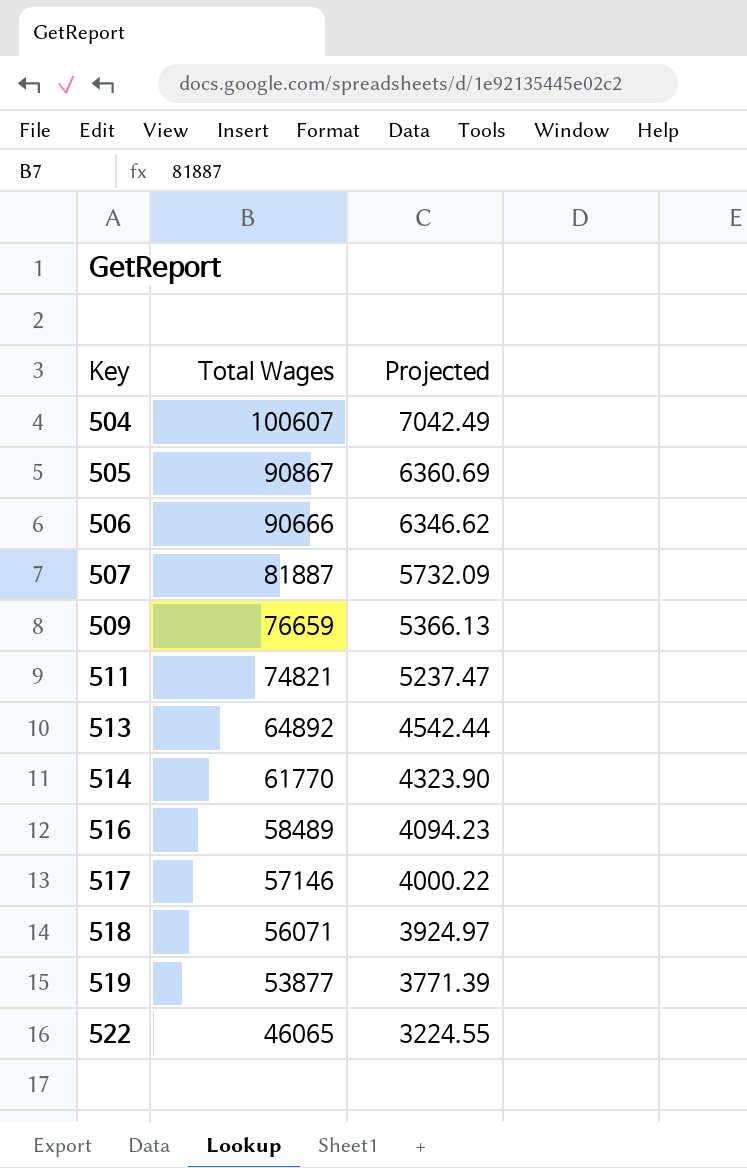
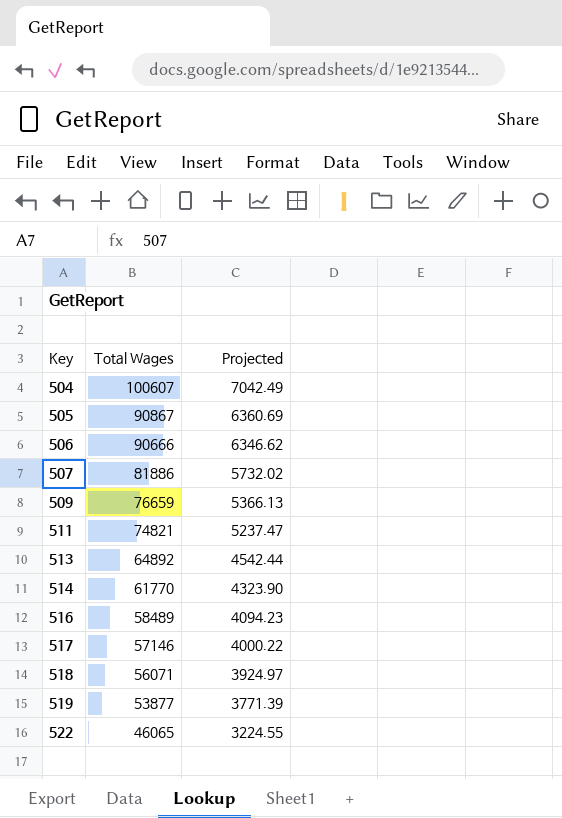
507 | Total Wages: 81887 -> 81886
507 | Projected: 5732.09 -> 5732.02

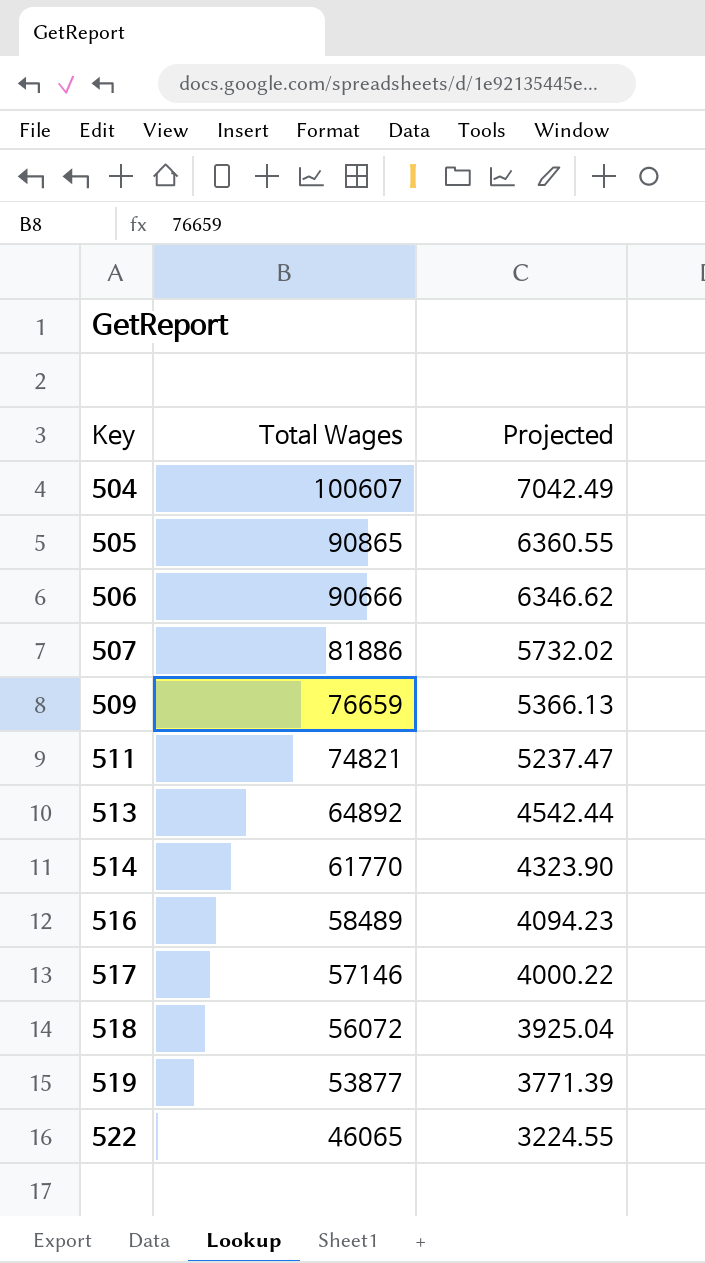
505 | Total Wages: 90867 -> 90865
505 | Projected: 6360.69 -> 6360.55
518 | Total Wages: 56071 -> 56072
518 | Projected: 3924.97 -> 3925.04

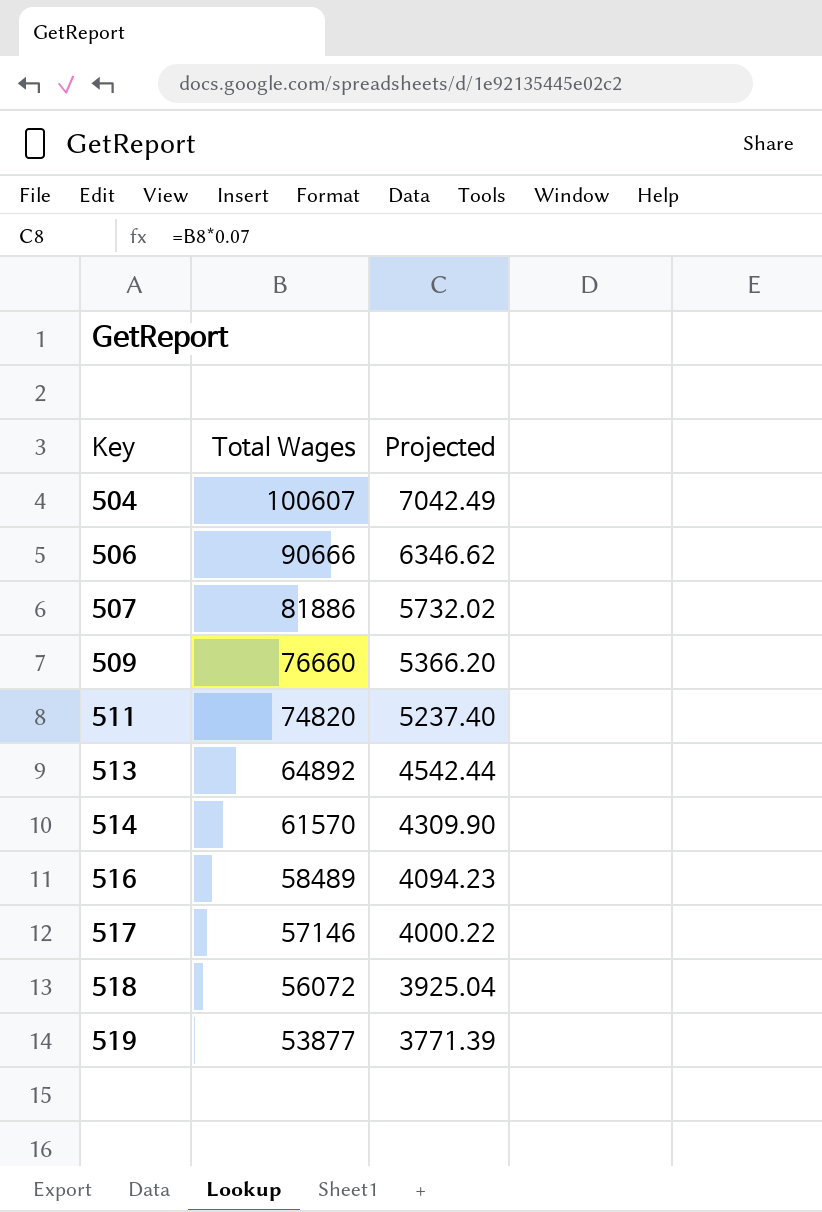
row 505: 90865 | 6360.55 -> none
row 522: 46065 | 3224.55 -> none
509 | Total Wages: 76659 -> 76660
509 | Projected: 5366.13 -> 5366.20
511 | Total Wages: 74821 -> 74820
511 | Projected: 5237.47 -> 5237.40
514 | Total Wages: 61770 -> 61570
514 | Projected: 4323.90 -> 4309.90

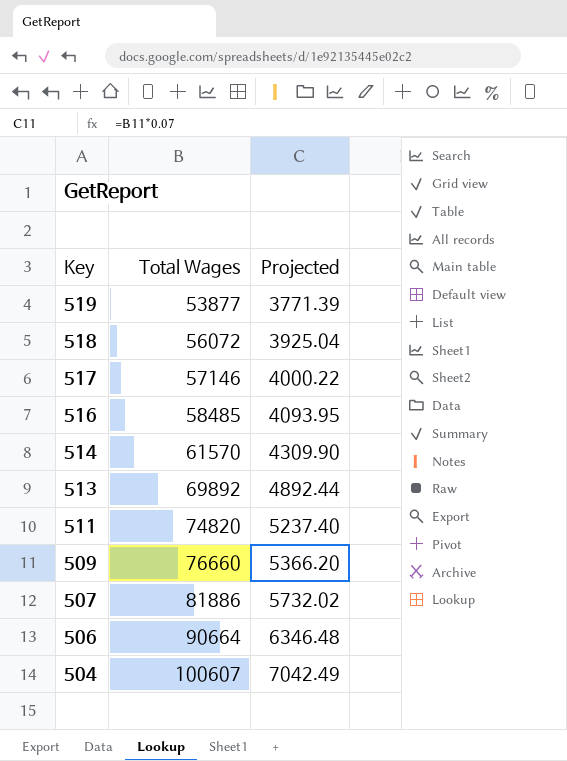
row order: Key ascending -> Key descending
516 | Total Wages: 58489 -> 58485
516 | Projected: 4094.23 -> 4093.95
513 | Total Wages: 64892 -> 69892
513 | Projected: 4542.44 -> 4892.44
506 | Total Wages: 90666 -> 90664
506 | Projected: 6346.62 -> 6346.48

